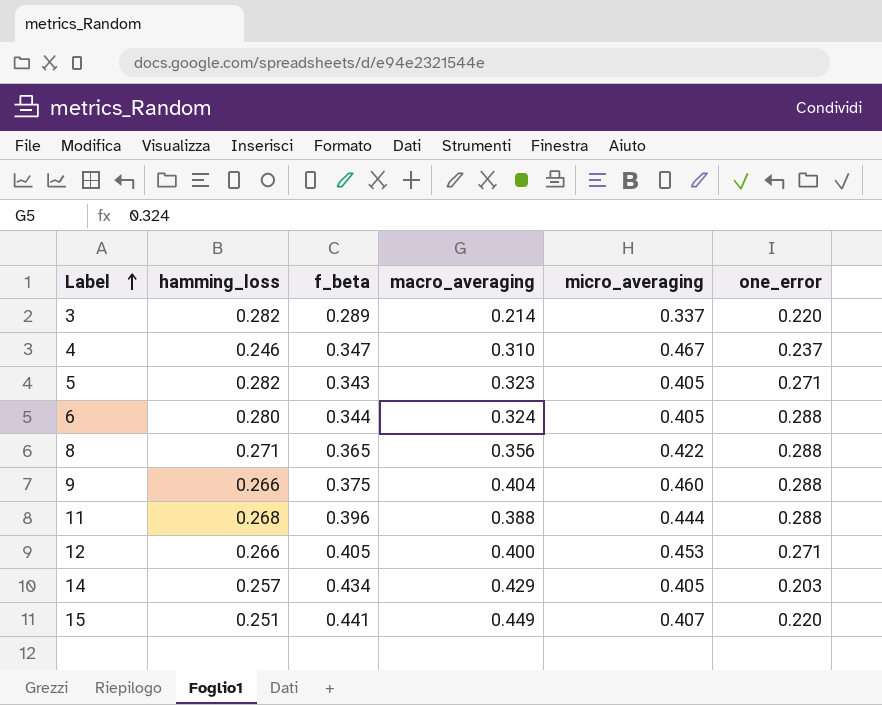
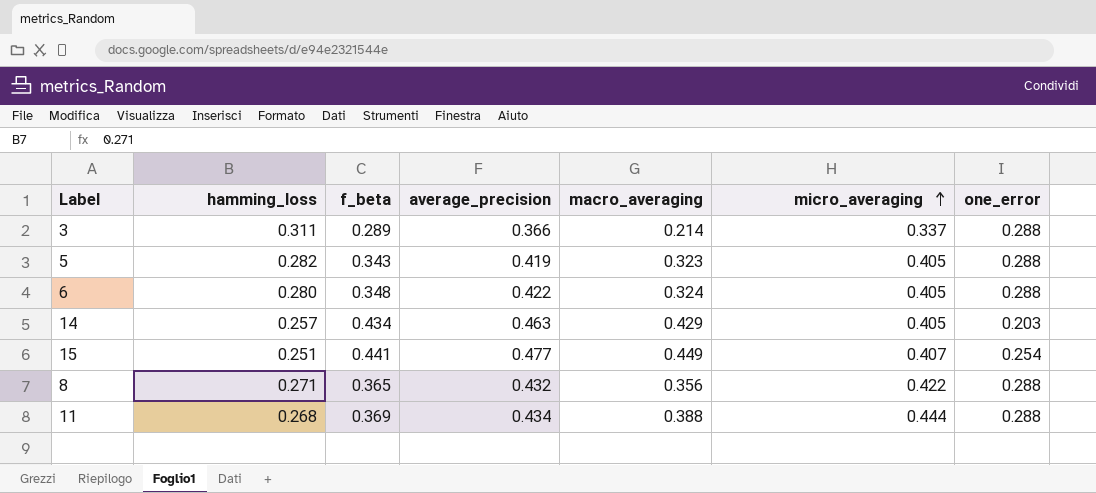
row order: Label ascending -> micro_averaging ascending
column average_precision | position: none -> 4
row 4: 0.246 | 0.347 | 0.310 | 0.467 | 0.237 -> none
row 9: 0.266 | 0.375 | 0.404 | 0.460 | 0.288 -> none
row 12: 0.266 | 0.405 | 0.400 | 0.453 | 0.271 -> none
3 | hamming_loss: 0.282 -> 0.311
3 | one_error: 0.220 -> 0.288
5 | one_error: 0.271 -> 0.288
6 | f_beta: 0.344 -> 0.348
15 | one_error: 0.220 -> 0.254
11 | f_beta: 0.396 -> 0.369

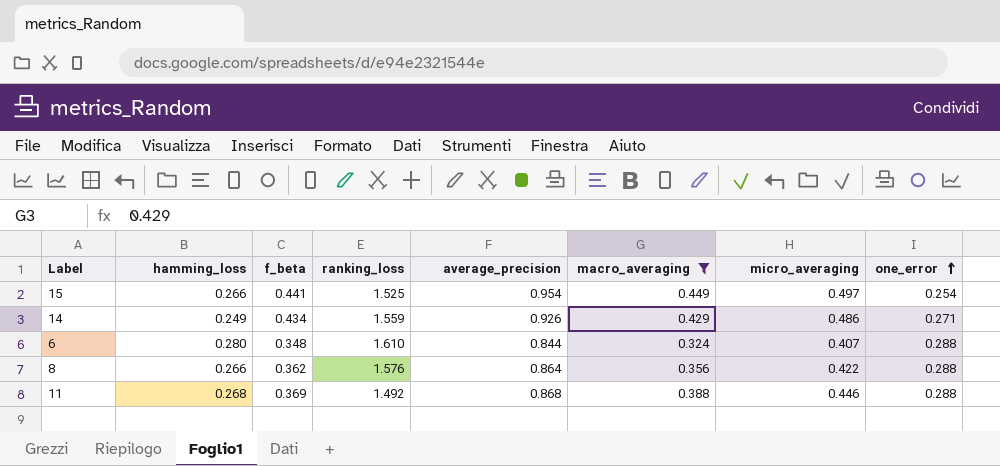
filter: none -> macro_averaging >= 0.324
row order: micro_averaging ascending -> one_error ascending
column ranking_loss | position: none -> 4
15 | hamming_loss: 0.251 -> 0.266
15 | average_precision: 0.477 -> 0.954
15 | micro_averaging: 0.407 -> 0.497
14 | hamming_loss: 0.257 -> 0.249
14 | average_precision: 0.463 -> 0.926
14 | micro_averaging: 0.405 -> 0.486
14 | one_error: 0.203 -> 0.271
6 | average_precision: 0.422 -> 0.844
6 | micro_averaging: 0.405 -> 0.407
8 | hamming_loss: 0.271 -> 0.266
8 | f_beta: 0.365 -> 0.362
8 | average_precision: 0.432 -> 0.864
11 | average_precision: 0.434 -> 0.868
11 | micro_averaging: 0.444 -> 0.446

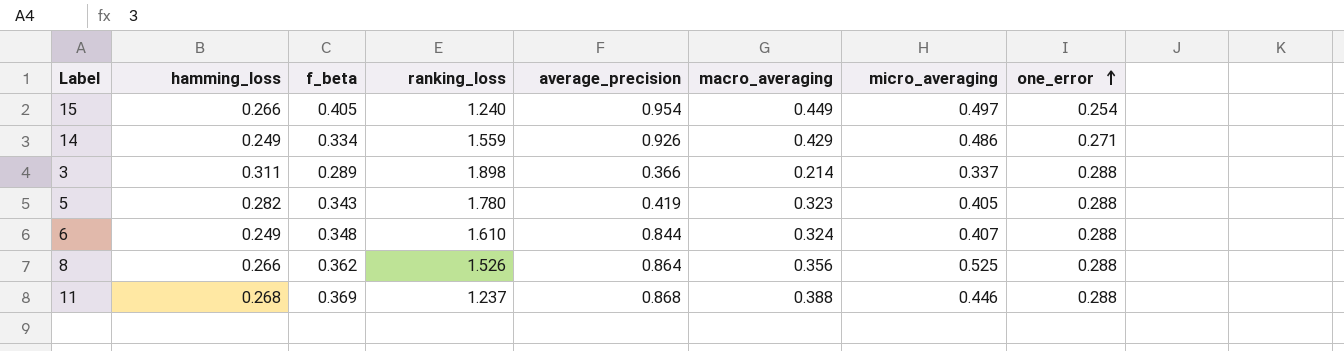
filter: macro_averaging >= 0.324 -> none
15 | f_beta: 0.441 -> 0.405
15 | ranking_loss: 1.525 -> 1.240
14 | f_beta: 0.434 -> 0.334
6 | hamming_loss: 0.280 -> 0.249
8 | ranking_loss: 1.576 -> 1.526
8 | micro_averaging: 0.422 -> 0.525
11 | ranking_loss: 1.492 -> 1.237

